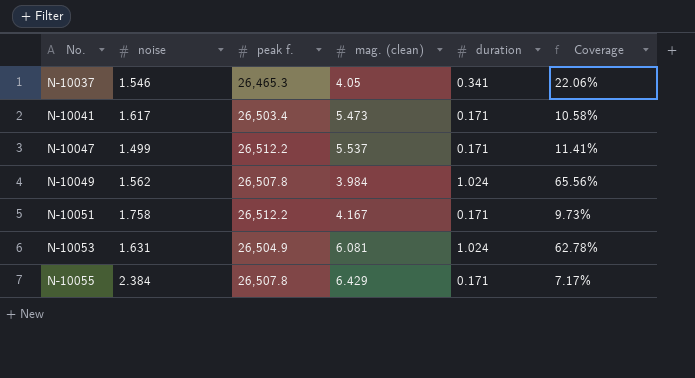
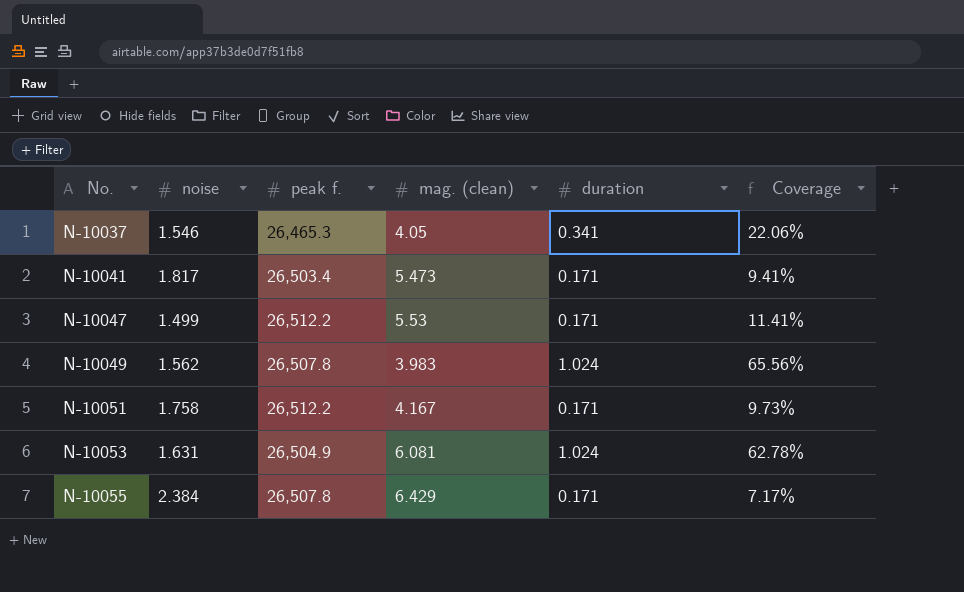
N-10041 | noise: 1.617 -> 1.817
N-10041 | Coverage: 10.58% -> 9.41%
N-10047 | mag. (clean): 5.537 -> 5.53
N-10049 | mag. (clean): 3.984 -> 3.983

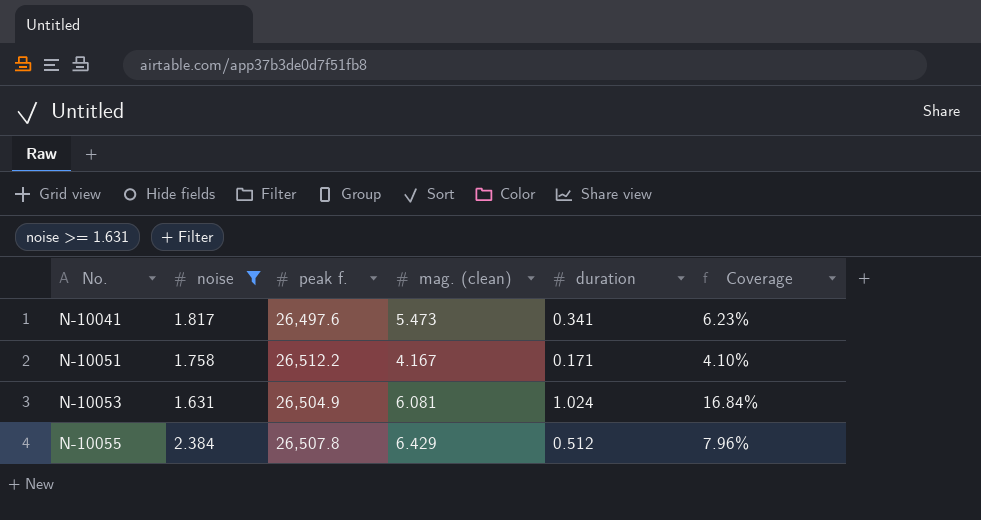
filter: none -> noise >= 1.631
column Coverage | formula: [duration] / [noise] -> [duration] / [mag. (clean)]
N-10041 | peak f.: 26,503.4 -> 26,497.6
N-10041 | duration: 0.171 -> 0.341
N-10055 | duration: 0.171 -> 0.512

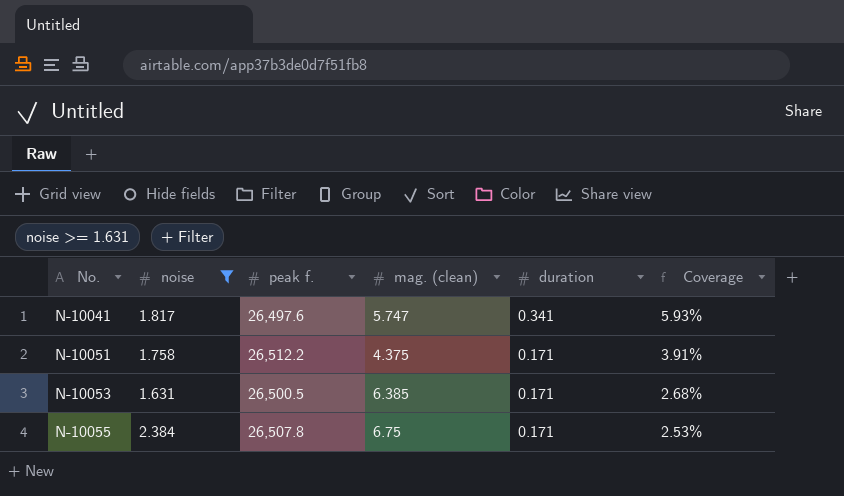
N-10041 | mag. (clean): 5.473 -> 5.747
N-10041 | Coverage: 6.23% -> 5.93%
N-10051 | mag. (clean): 4.167 -> 4.375
N-10051 | Coverage: 4.10% -> 3.91%
N-10053 | peak f.: 26,504.9 -> 26,500.5
N-10053 | mag. (clean): 6.081 -> 6.385
N-10053 | duration: 1.024 -> 0.171
N-10053 | Coverage: 16.84% -> 2.68%
N-10055 | mag. (clean): 6.429 -> 6.75
N-10055 | duration: 0.512 -> 0.171
N-10055 | Coverage: 7.96% -> 2.53%

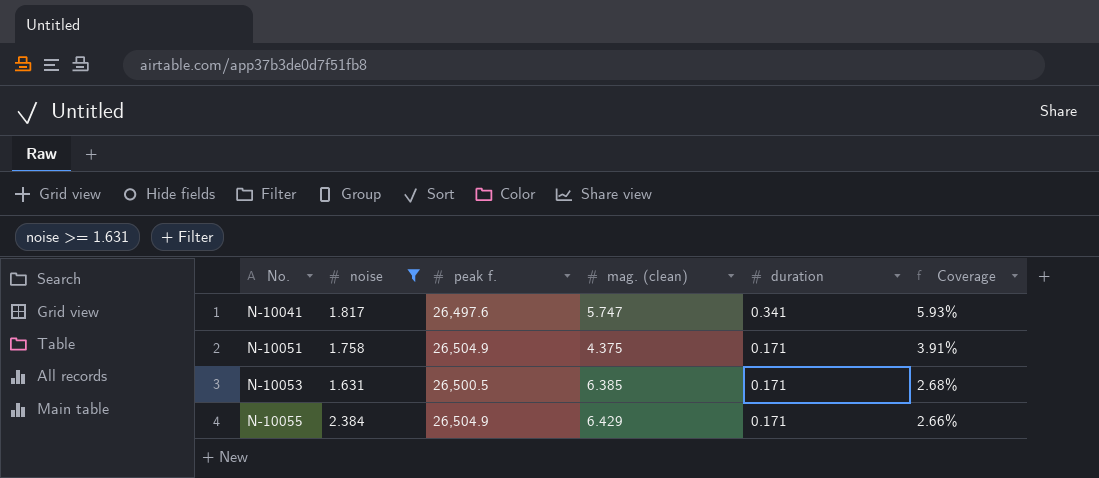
N-10051 | peak f.: 26,512.2 -> 26,504.9
N-10055 | peak f.: 26,507.8 -> 26,504.9
N-10055 | mag. (clean): 6.75 -> 6.429
N-10055 | Coverage: 2.53% -> 2.66%

